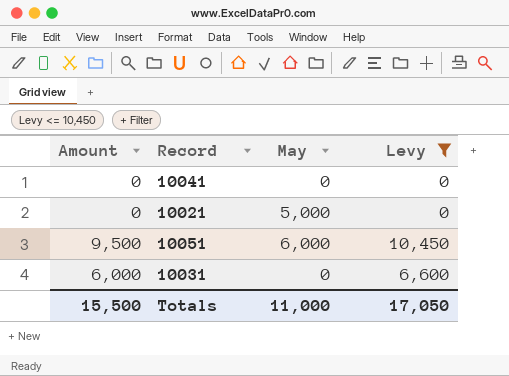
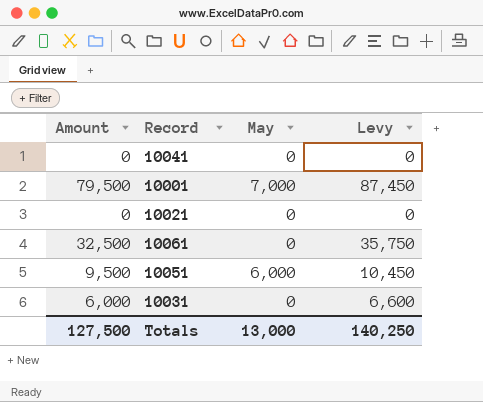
filter: Levy <= 10,450 -> none
10021 | May: 5,000 -> 0
Totals | Amount: 15,500 -> 127,500
Totals | May: 11,000 -> 13,000
Totals | Levy: 17,050 -> 140,250

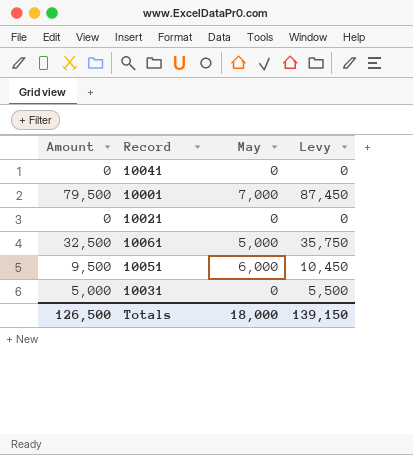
10061 | May: 0 -> 5,000
10031 | Amount: 6,000 -> 5,000
10031 | Levy: 6,600 -> 5,500
Totals | Amount: 127,500 -> 126,500
Totals | May: 13,000 -> 18,000
Totals | Levy: 140,250 -> 139,150

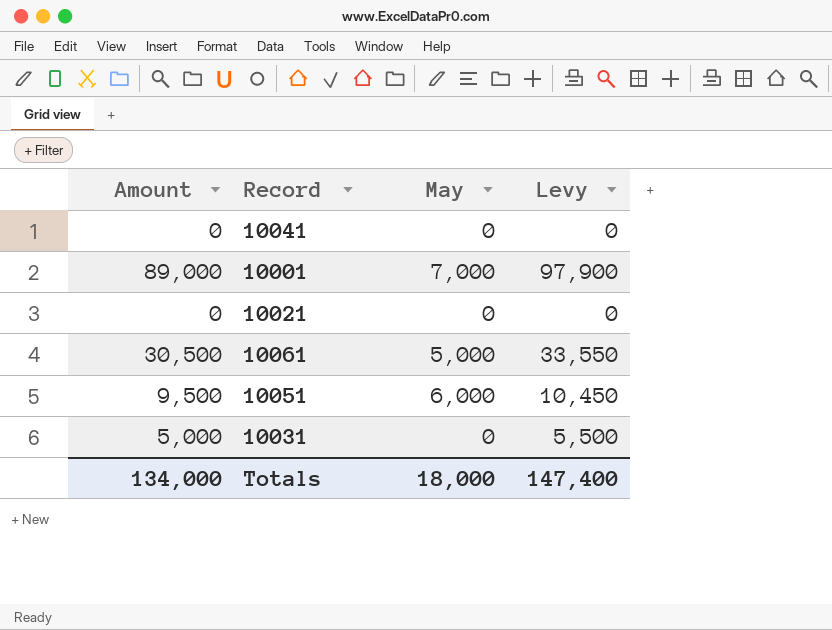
10001 | Amount: 79,500 -> 89,000
10001 | Levy: 87,450 -> 97,900
10061 | Amount: 32,500 -> 30,500
10061 | Levy: 35,750 -> 33,550
Totals | Amount: 126,500 -> 134,000
Totals | Levy: 139,150 -> 147,400

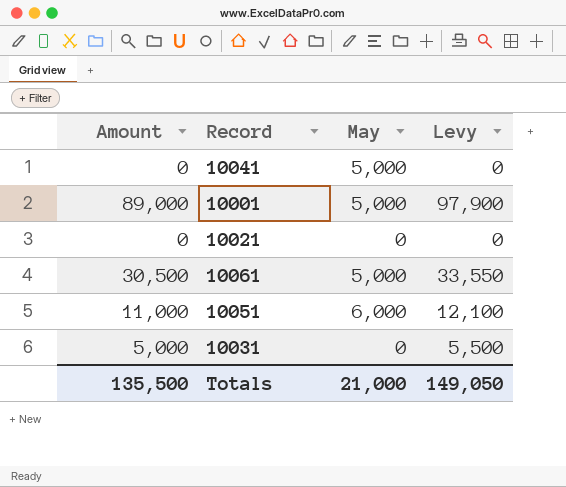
10041 | May: 0 -> 5,000
10001 | May: 7,000 -> 5,000
10051 | Amount: 9,500 -> 11,000
10051 | Levy: 10,450 -> 12,100
Totals | Amount: 134,000 -> 135,500
Totals | May: 18,000 -> 21,000
Totals | Levy: 147,400 -> 149,050

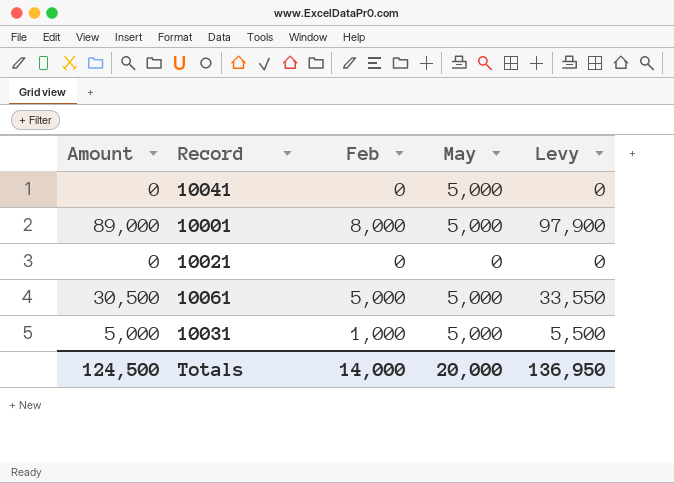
column Feb | position: none -> 3
row 10051: 11,000 | 6,000 | 12,100 -> none
10031 | May: 0 -> 5,000
Totals | Amount: 135,500 -> 124,500
Totals | May: 21,000 -> 20,000
Totals | Levy: 149,050 -> 136,950

